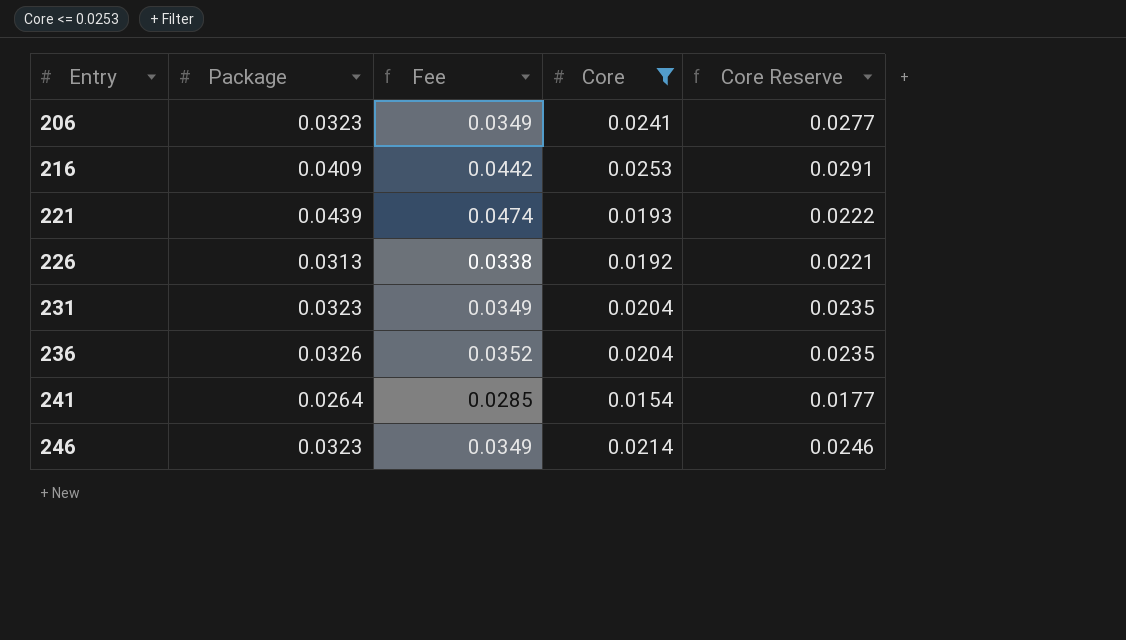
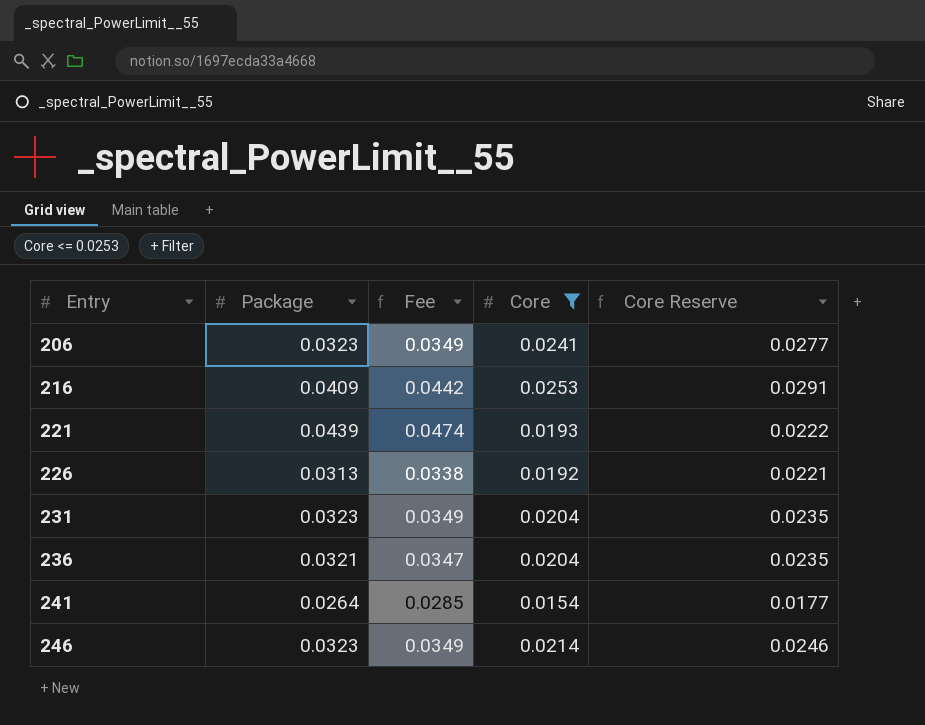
236 | Package: 0.0326 -> 0.0321
236 | Fee: 0.0352 -> 0.0347

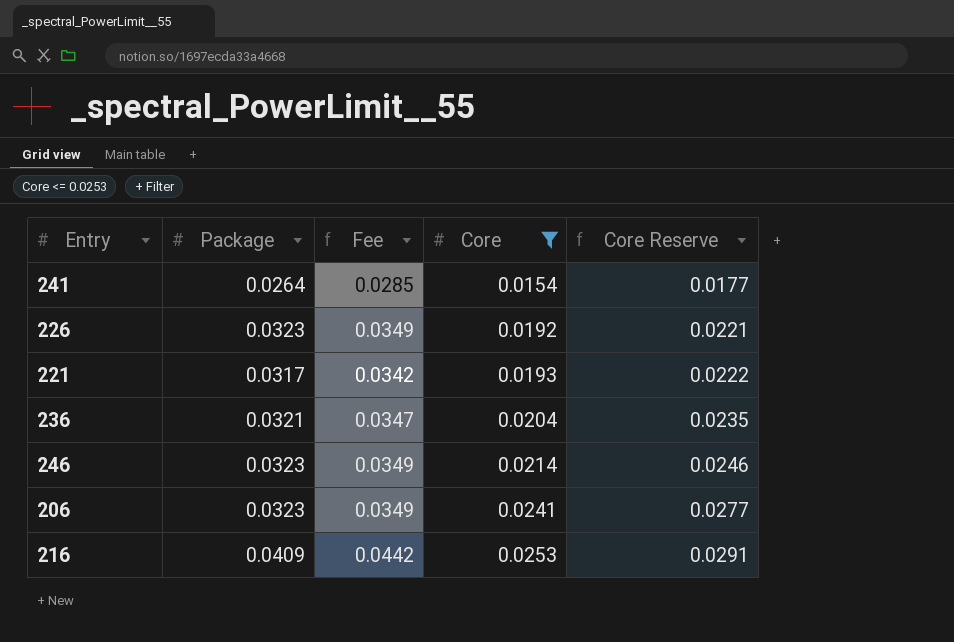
row order: Entry ascending -> Core ascending
row 231: 0.0323 | 0.0349 | 0.0204 | 0.0235 -> none
226 | Package: 0.0313 -> 0.0323
226 | Fee: 0.0338 -> 0.0349
221 | Package: 0.0439 -> 0.0317
221 | Fee: 0.0474 -> 0.0342

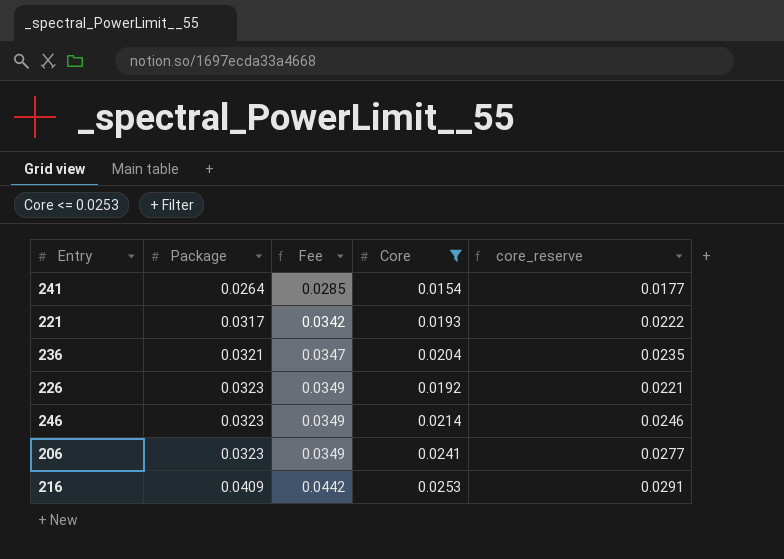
row order: Core ascending -> Package ascending
column name: Core Reserve -> core_reserve

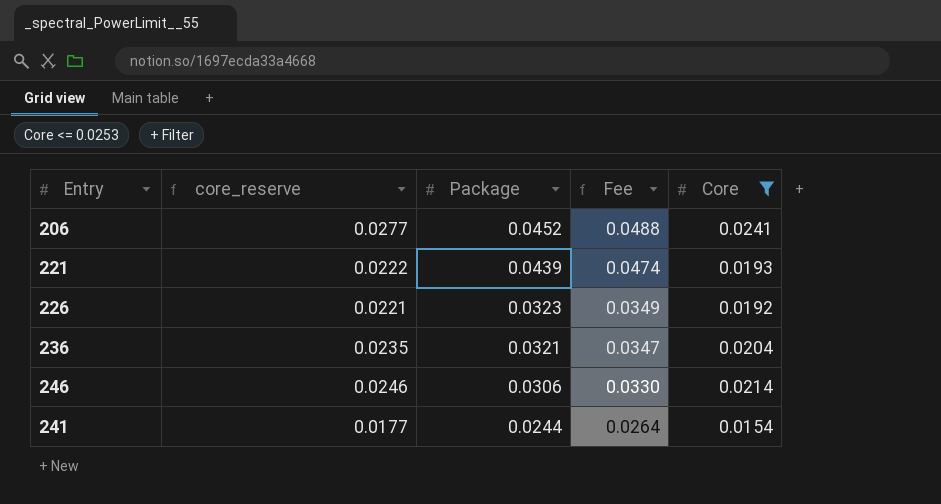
row order: Package ascending -> Package descending
column core_reserve | position: 5 -> 2
row 216: 0.0409 | 0.0442 | 0.0253 | 0.0291 -> none
206 | Package: 0.0323 -> 0.0452
206 | Fee: 0.0349 -> 0.0488
221 | Package: 0.0317 -> 0.0439
221 | Fee: 0.0342 -> 0.0474
246 | Package: 0.0323 -> 0.0306
246 | Fee: 0.0349 -> 0.0330
241 | Package: 0.0264 -> 0.0244
241 | Fee: 0.0285 -> 0.0264

